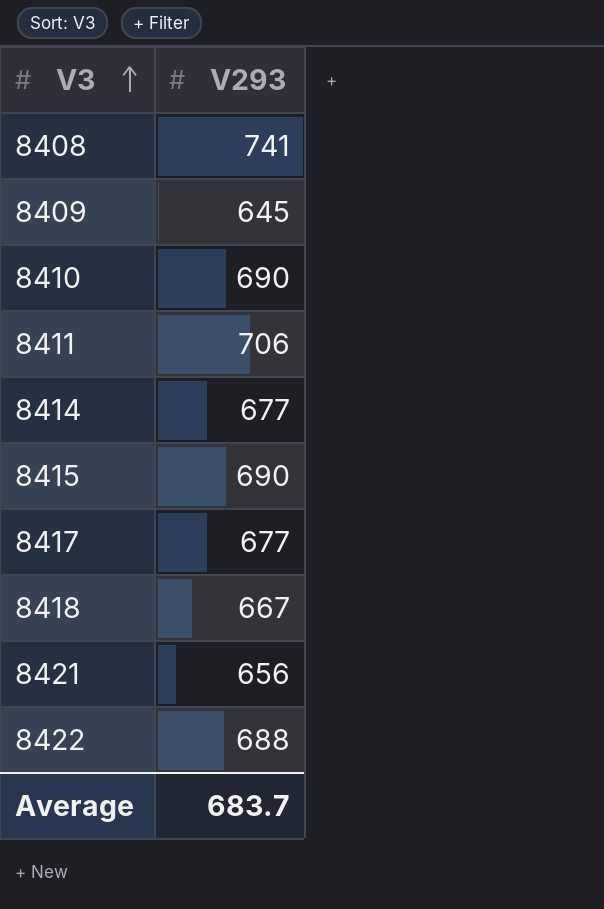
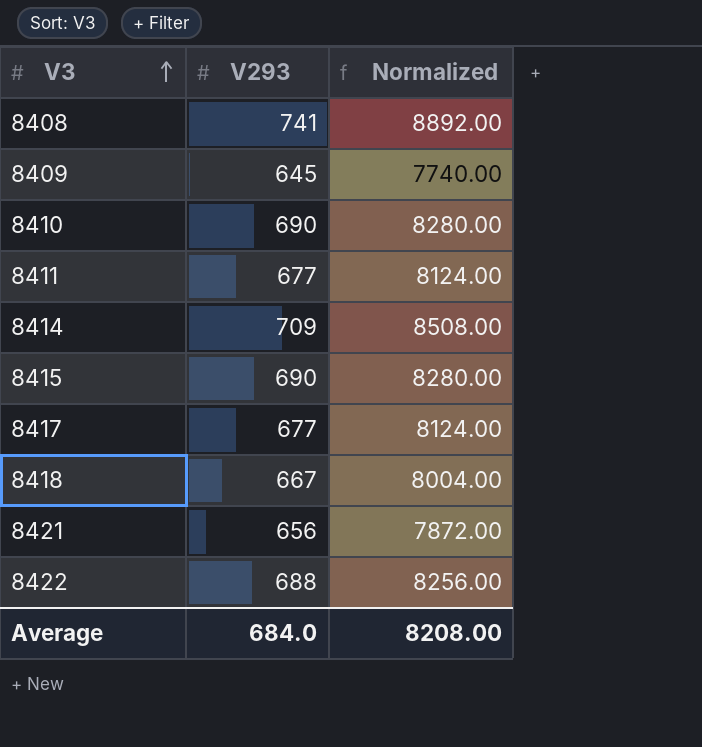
column Normalized | formula: none -> [V293] * 12
8411 | V293: 706 -> 677
8414 | V293: 677 -> 709
Average | V293: 683.7 -> 684.0

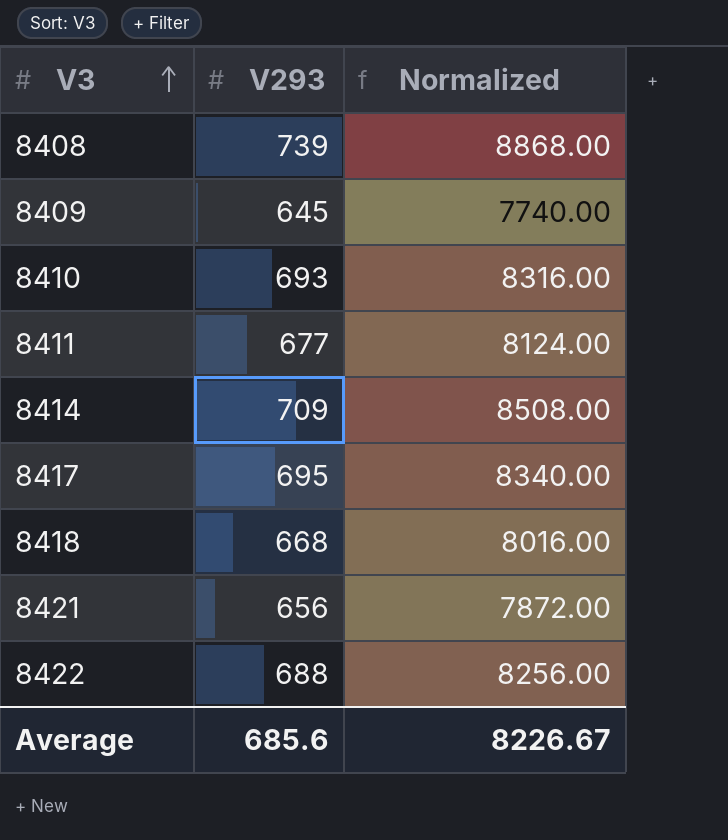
row 8415: 690 | 8280.00 -> none
8408 | V293: 741 -> 739
8408 | Normalized: 8892.00 -> 8868.00
8410 | V293: 690 -> 693
8410 | Normalized: 8280.00 -> 8316.00
8417 | V293: 677 -> 695
8417 | Normalized: 8124.00 -> 8340.00
8418 | V293: 667 -> 668
8418 | Normalized: 8004.00 -> 8016.00
Average | V293: 684.0 -> 685.6
Average | Normalized: 8208.00 -> 8226.67

